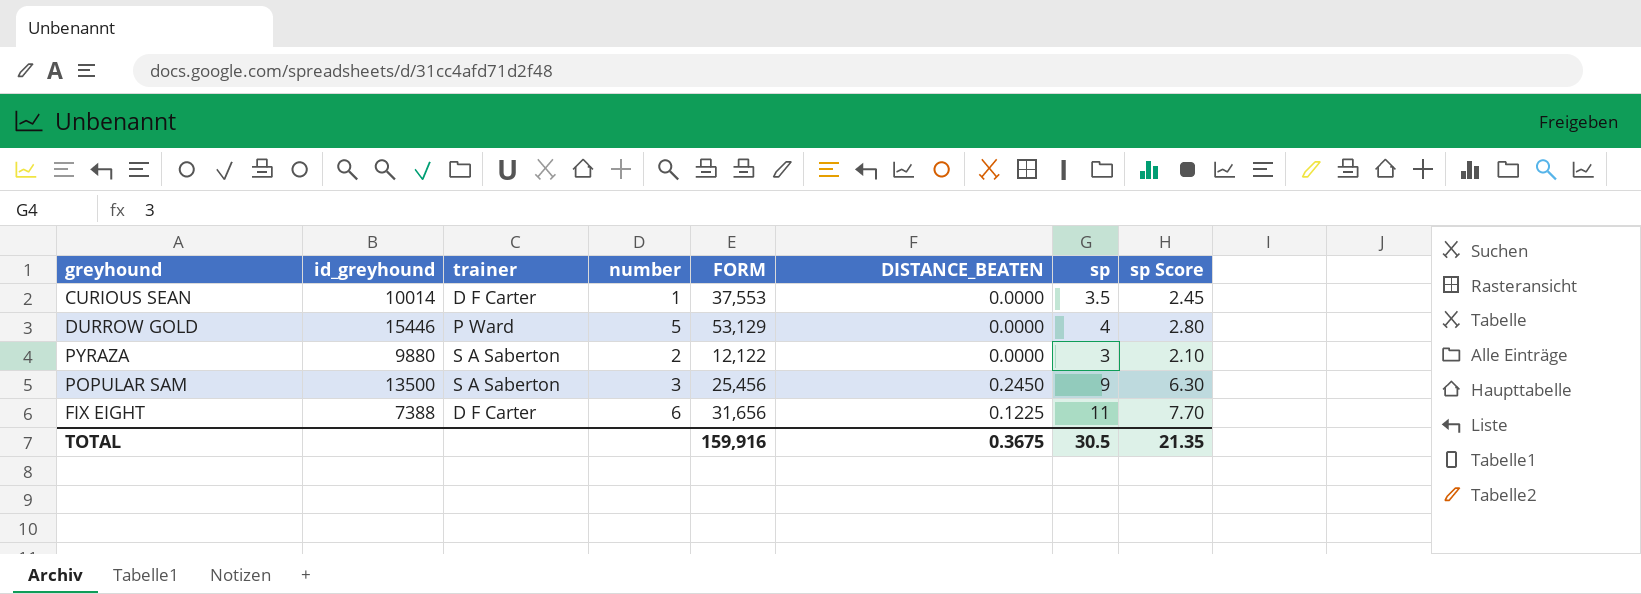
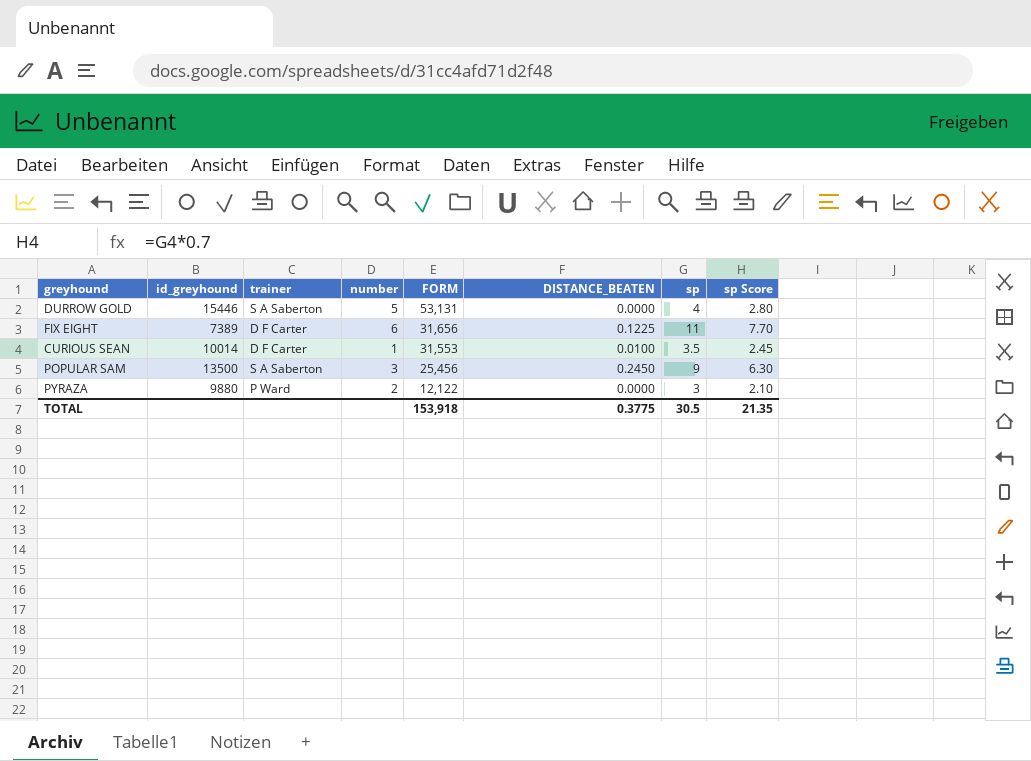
row order: none -> FORM descending
DURROW GOLD | trainer: P Ward -> S A Saberton
DURROW GOLD | FORM: 53,129 -> 53,131
FIX EIGHT | id_greyhound: 7388 -> 7389
CURIOUS SEAN | FORM: 37,553 -> 31,553
CURIOUS SEAN | DISTANCE_BEATEN: 0.0000 -> 0.0100
PYRAZA | trainer: S A Saberton -> P Ward
TOTAL | FORM: 159,916 -> 153,918
TOTAL | DISTANCE_BEATEN: 0.3675 -> 0.3775

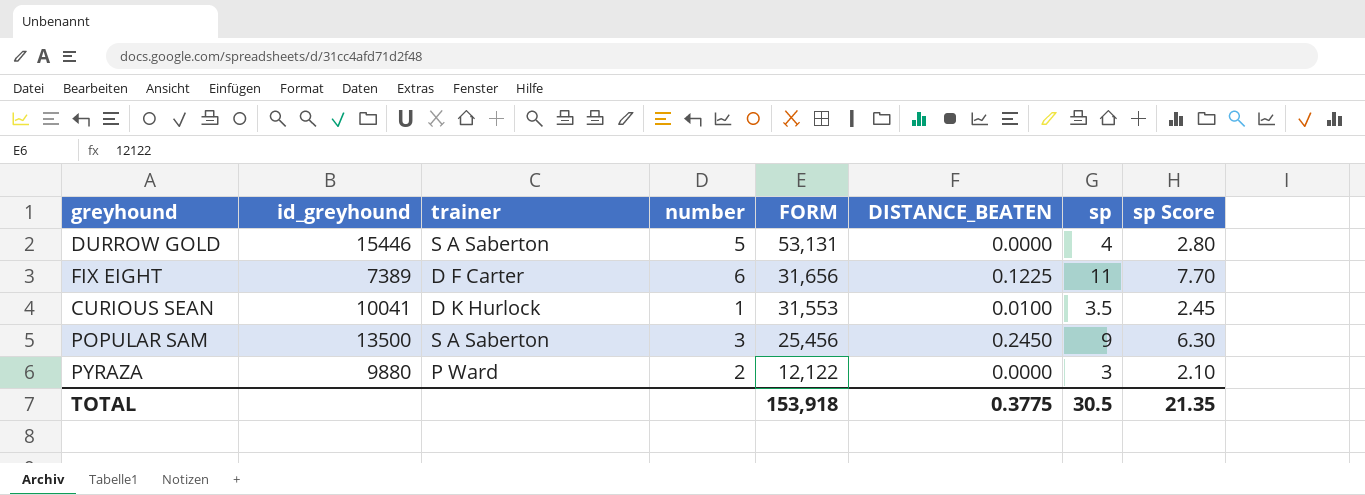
CURIOUS SEAN | id_greyhound: 10014 -> 10041
CURIOUS SEAN | trainer: D F Carter -> D K Hurlock

